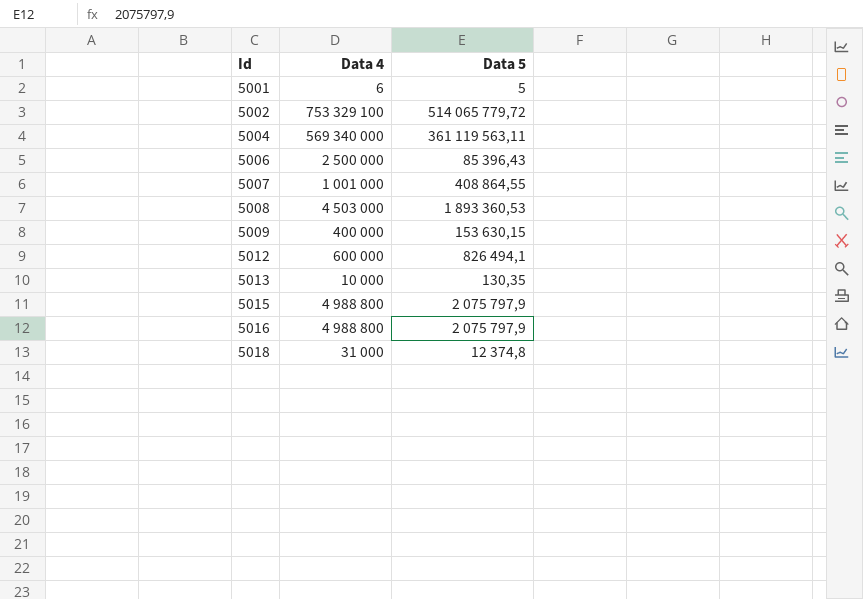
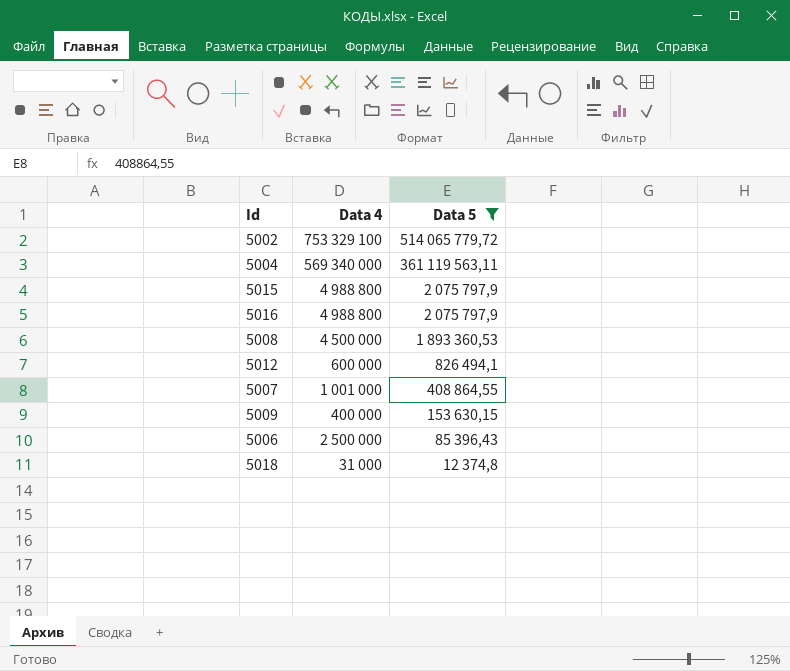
filter: none -> Data 5 >= 12 374,8
row order: Id ascending -> Data 5 descending
5008 | Data 4: 4 503 000 -> 4 500 000

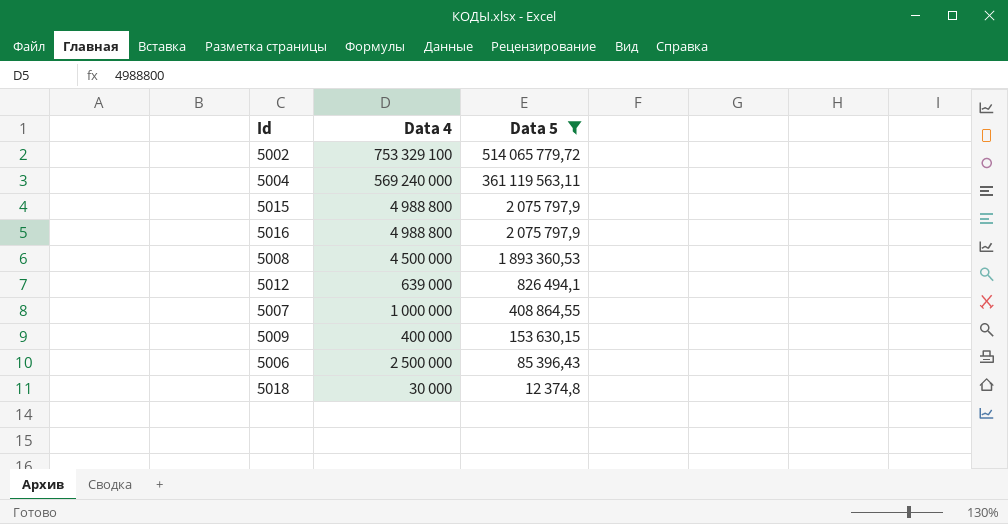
5004 | Data 4: 569 340 000 -> 569 240 000
5012 | Data 4: 600 000 -> 639 000
5007 | Data 4: 1 001 000 -> 1 000 000
5018 | Data 4: 31 000 -> 30 000

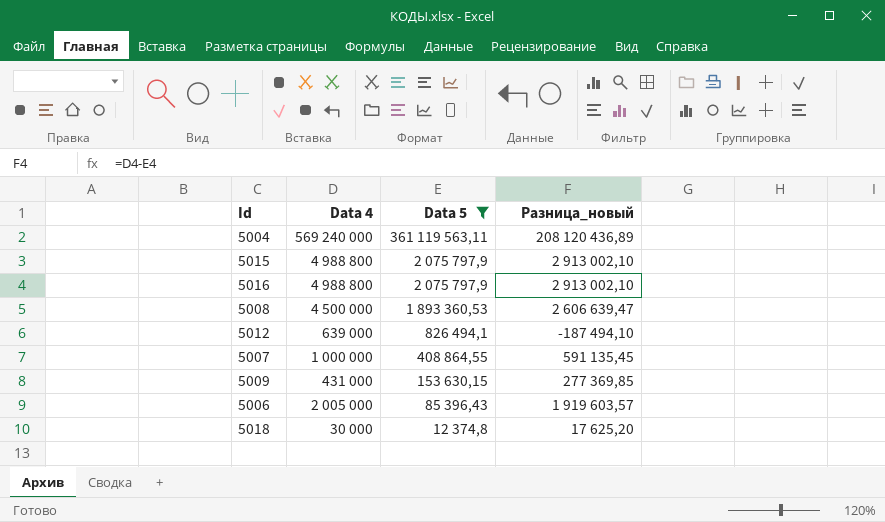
column Разница_новый | formula: none -> [Data 4] - [Data 5]
row 5002: 753 329 100 | 514 065 779,72 -> none
5009 | Data 4: 400 000 -> 431 000
5006 | Data 4: 2 500 000 -> 2 005 000

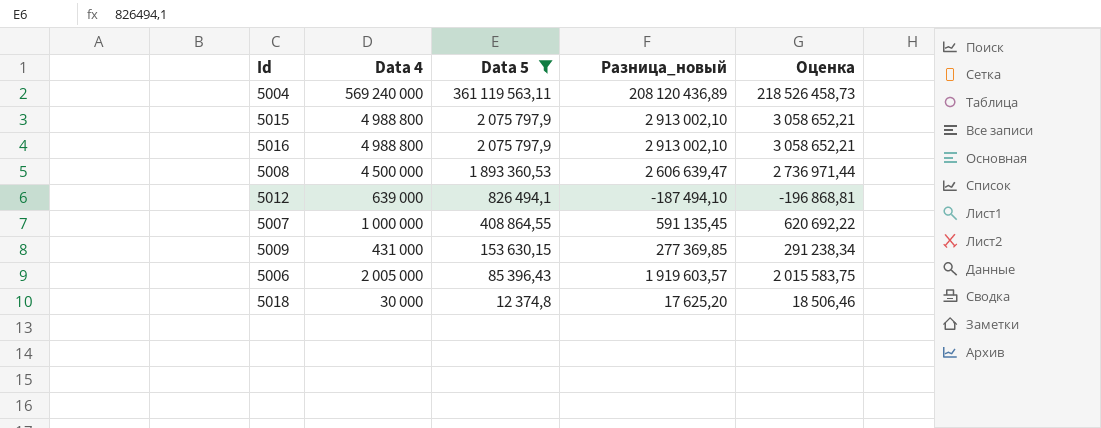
column Оценка | formula: none -> [Разница_новый] * 1,05

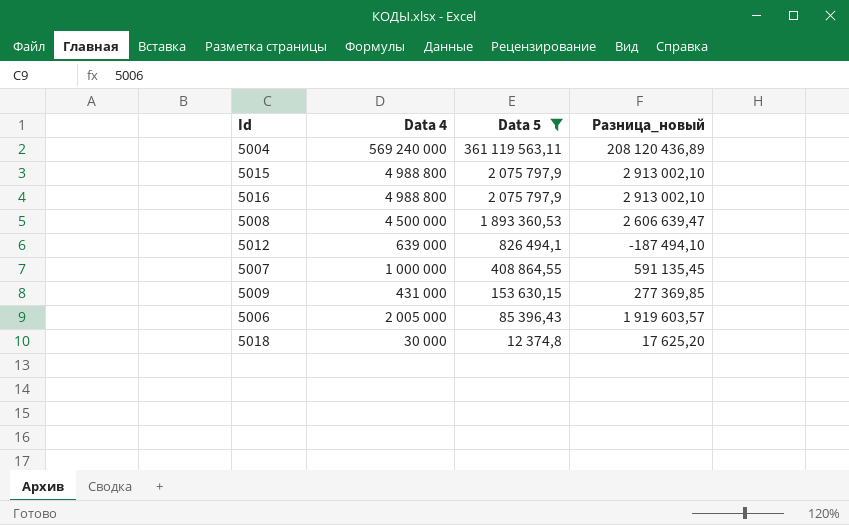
column Оценка | formula: [Разница_новый] * 1,05 -> none

